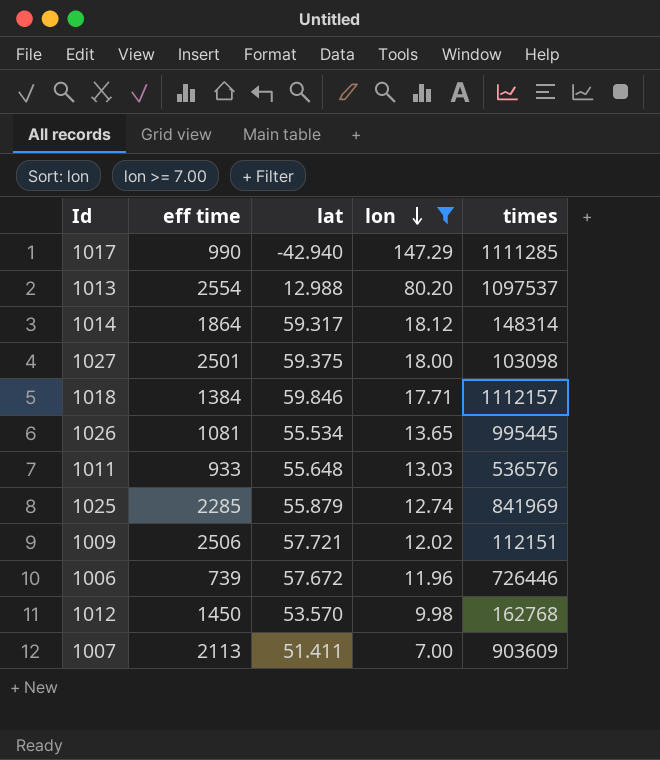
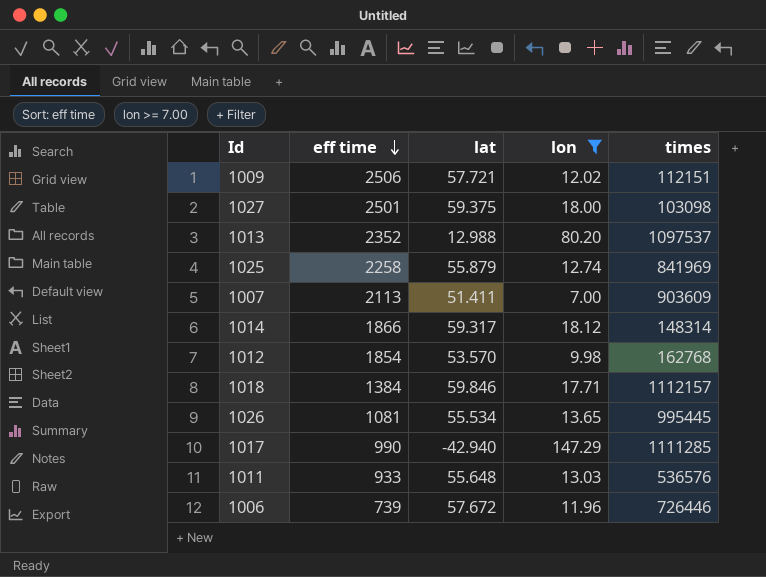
row order: lon descending -> eff time descending
1013 | eff time: 2554 -> 2352
1025 | eff time: 2285 -> 2258
1014 | eff time: 1864 -> 1866
1012 | eff time: 1450 -> 1854

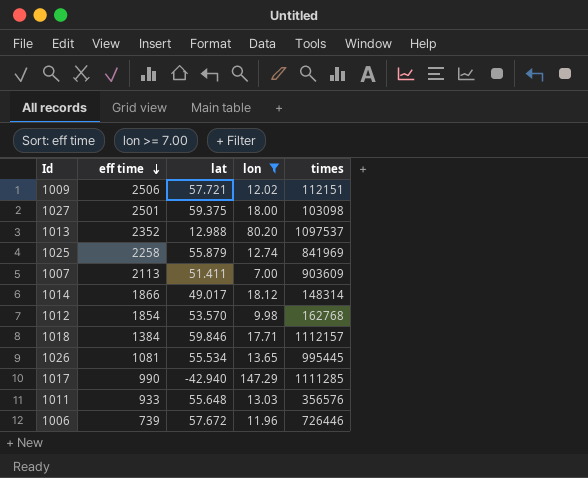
1014 | lat: 59.317 -> 49.017
1011 | times: 536576 -> 356576

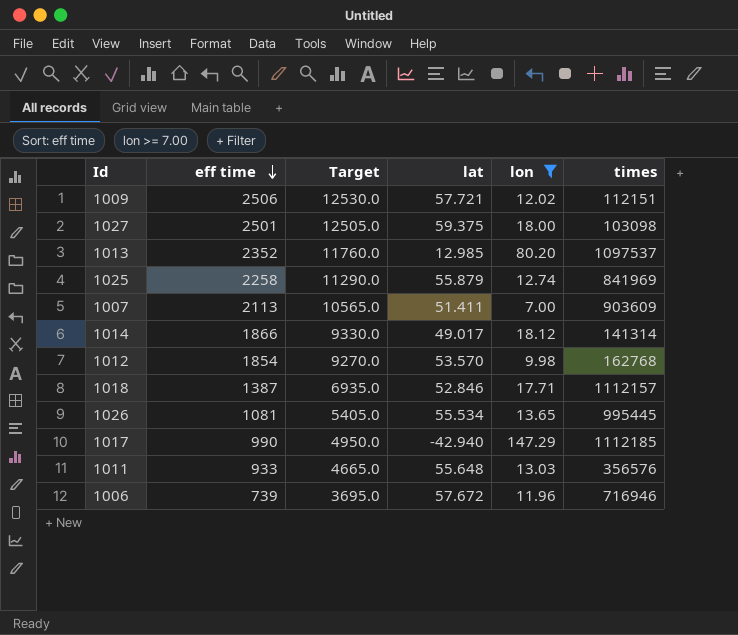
column Target | formula: none -> [eff time] * 5
1013 | lat: 12.988 -> 12.985
1014 | times: 148314 -> 141314
1018 | eff time: 1384 -> 1387
1018 | lat: 59.846 -> 52.846
1017 | times: 1111285 -> 1112185
1006 | times: 726446 -> 716946

